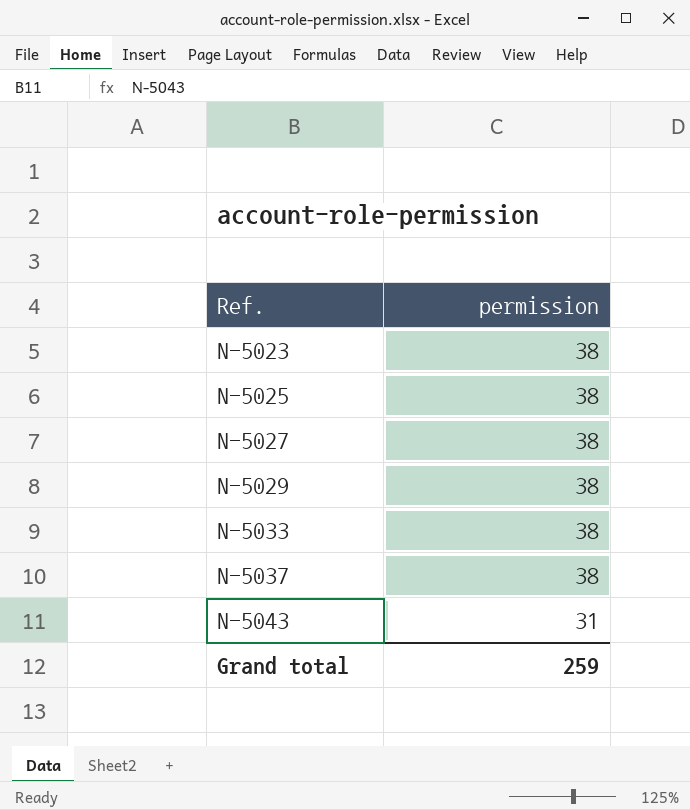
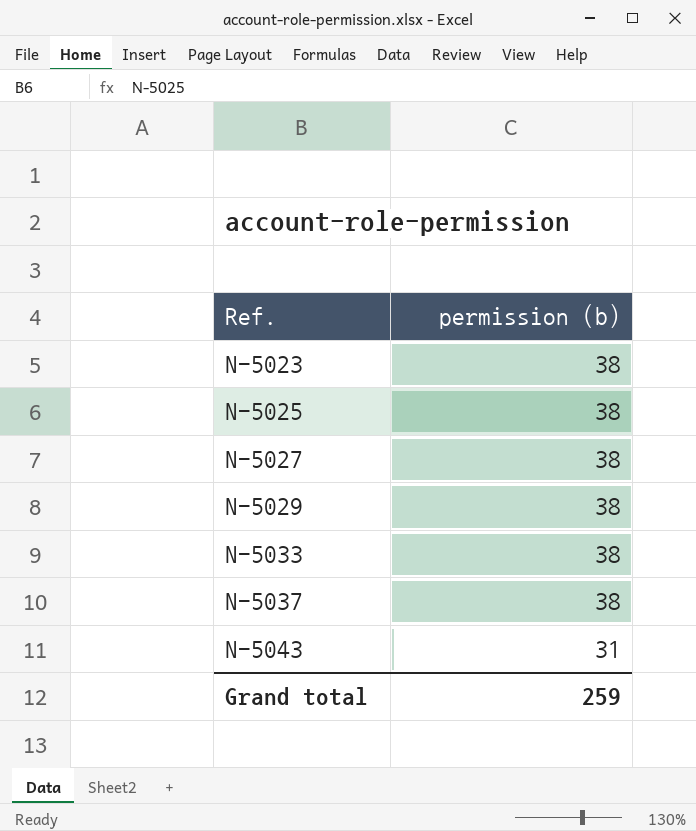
column name: permission -> permission (b)

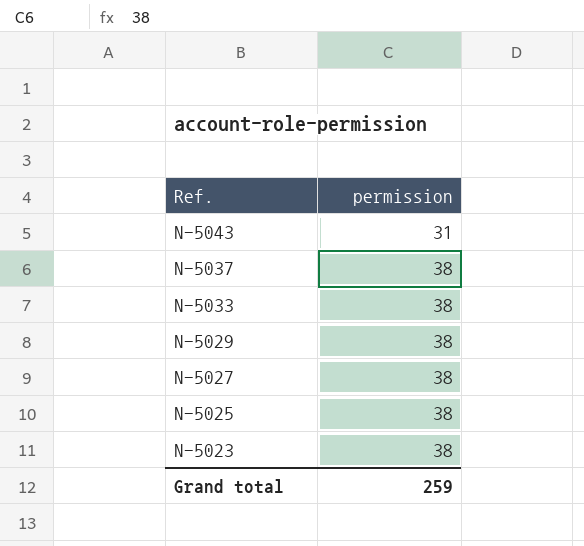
row order: Ref. ascending -> Ref. descending
column name: permission (b) -> permission

